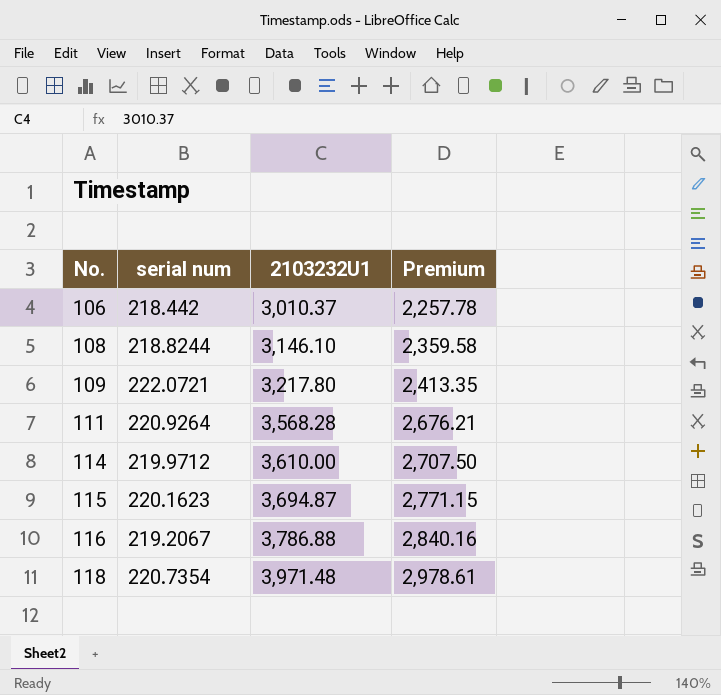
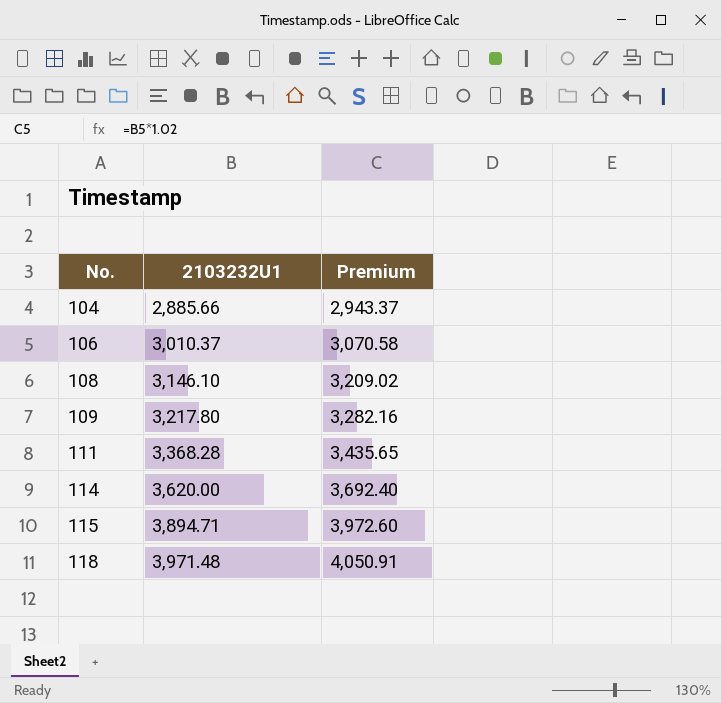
column serial num | position: 2 -> none
column Premium | formula: [2103232U1] * 0.75 -> [2103232U1] * 1.02
row 116: 219.2067 | 3,786.88 | 2,840.16 -> none
row 104: none -> 2,885.66 | 2,943.37
111 | 2103232U1: 3,568.28 -> 3,368.28
114 | 2103232U1: 3,610.00 -> 3,620.00
115 | 2103232U1: 3,694.87 -> 3,894.71

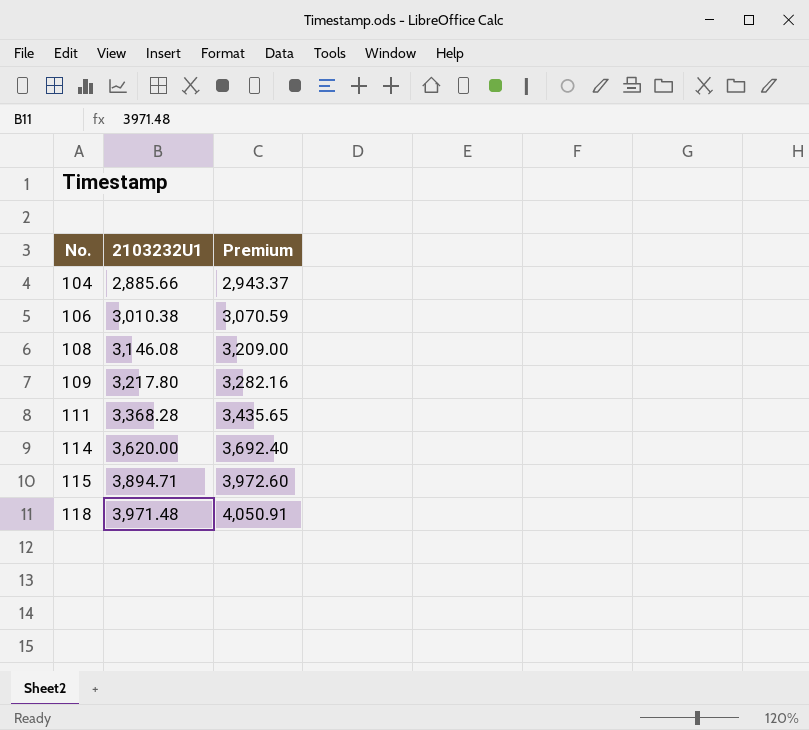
106 | 2103232U1: 3,010.37 -> 3,010.38
106 | Premium: 3,070.58 -> 3,070.59
108 | 2103232U1: 3,146.10 -> 3,146.08
108 | Premium: 3,209.02 -> 3,209.00

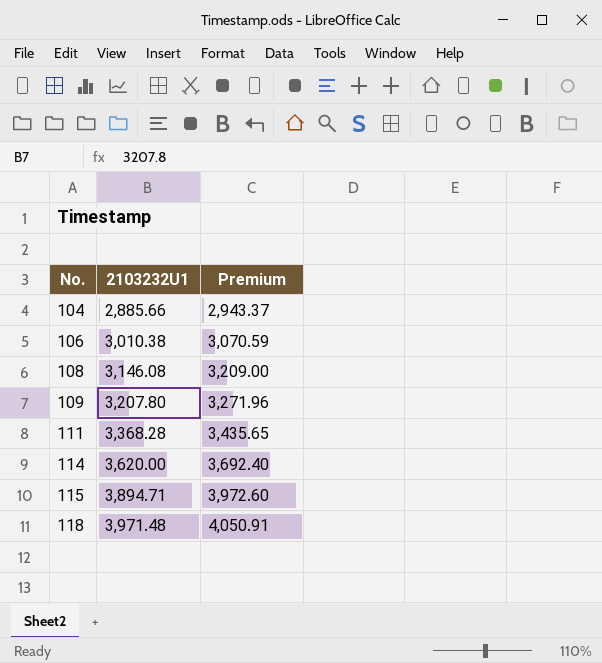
109 | 2103232U1: 3,217.80 -> 3,207.80
109 | Premium: 3,282.16 -> 3,271.96

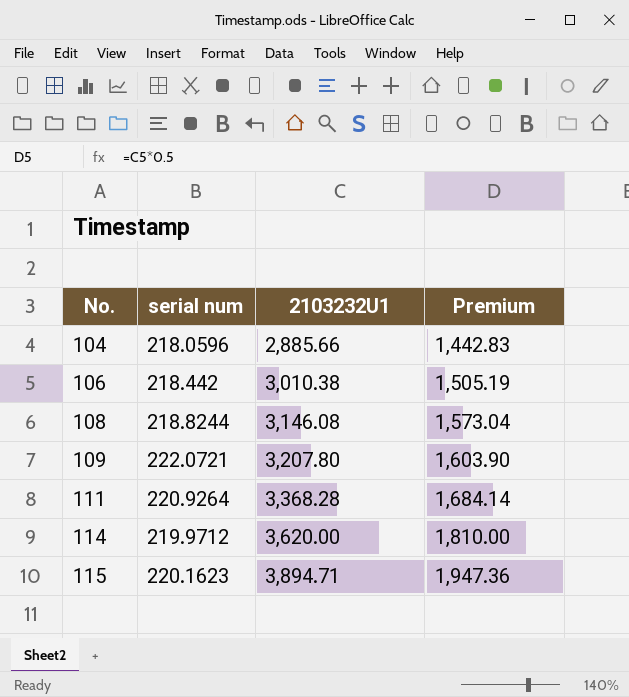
column serial num | position: none -> 2
column Premium | formula: [2103232U1] * 1.02 -> [2103232U1] * 0.5
row 118: 3,971.48 | 4,050.91 -> none

